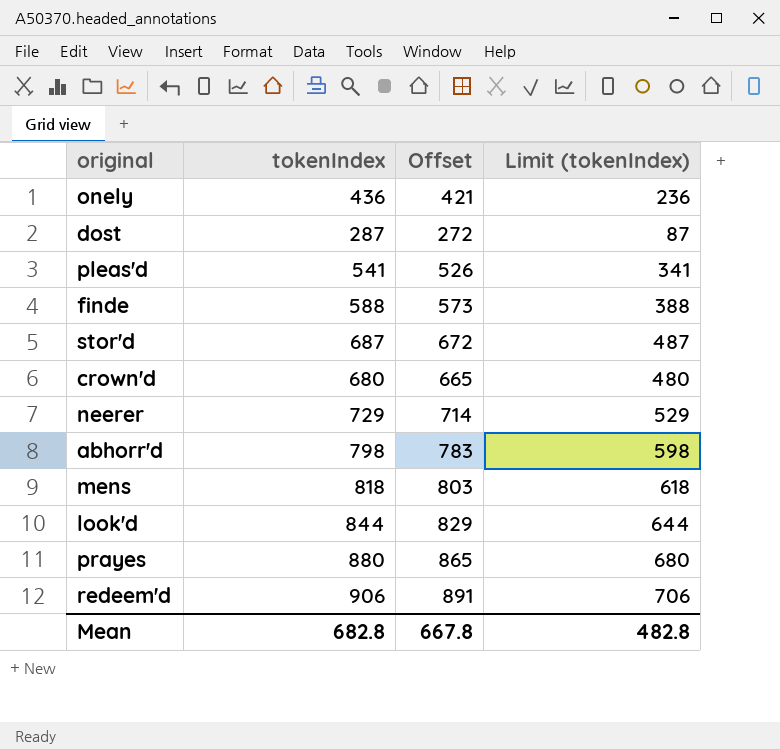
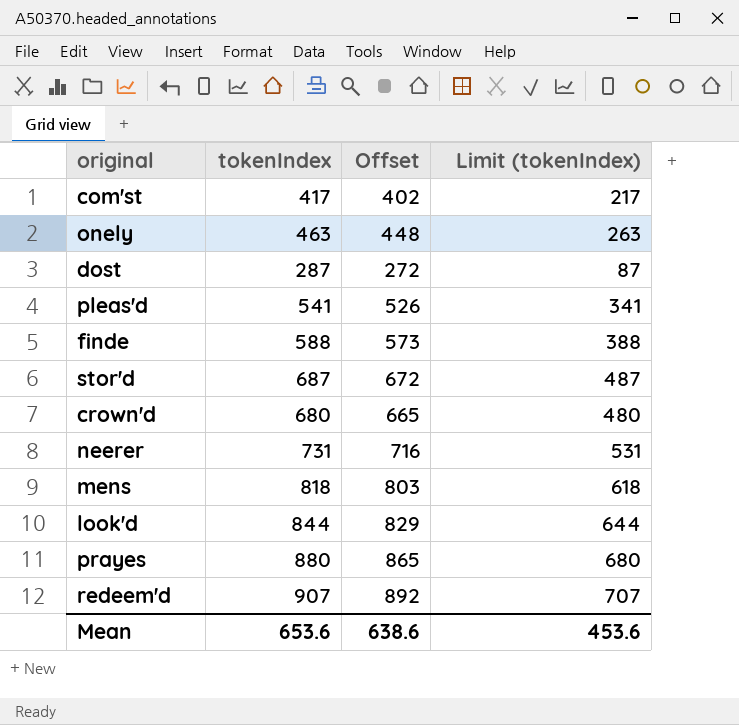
row abhorr'd: 798 | 783 | 598 -> none
row com'st: none -> 417 | 402 | 217
onely | tokenIndex: 436 -> 463
onely | Offset: 421 -> 448
onely | Limit (tokenIndex): 236 -> 263
neerer | tokenIndex: 729 -> 731
neerer | Offset: 714 -> 716
neerer | Limit (tokenIndex): 529 -> 531
redeem'd | tokenIndex: 906 -> 907
redeem'd | Offset: 891 -> 892
redeem'd | Limit (tokenIndex): 706 -> 707
Mean | tokenIndex: 682.8 -> 653.6
Mean | Offset: 667.8 -> 638.6
Mean | Limit (tokenIndex): 482.8 -> 453.6

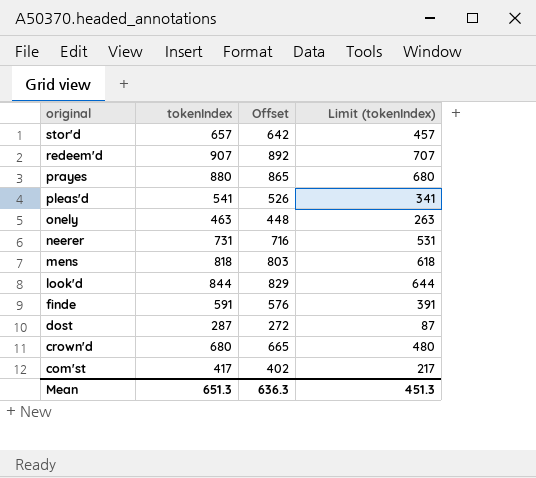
row order: none -> original descending
stor'd | tokenIndex: 687 -> 657
stor'd | Offset: 672 -> 642
stor'd | Limit (tokenIndex): 487 -> 457
finde | tokenIndex: 588 -> 591
finde | Offset: 573 -> 576
finde | Limit (tokenIndex): 388 -> 391
Mean | tokenIndex: 653.6 -> 651.3
Mean | Offset: 638.6 -> 636.3
Mean | Limit (tokenIndex): 453.6 -> 451.3

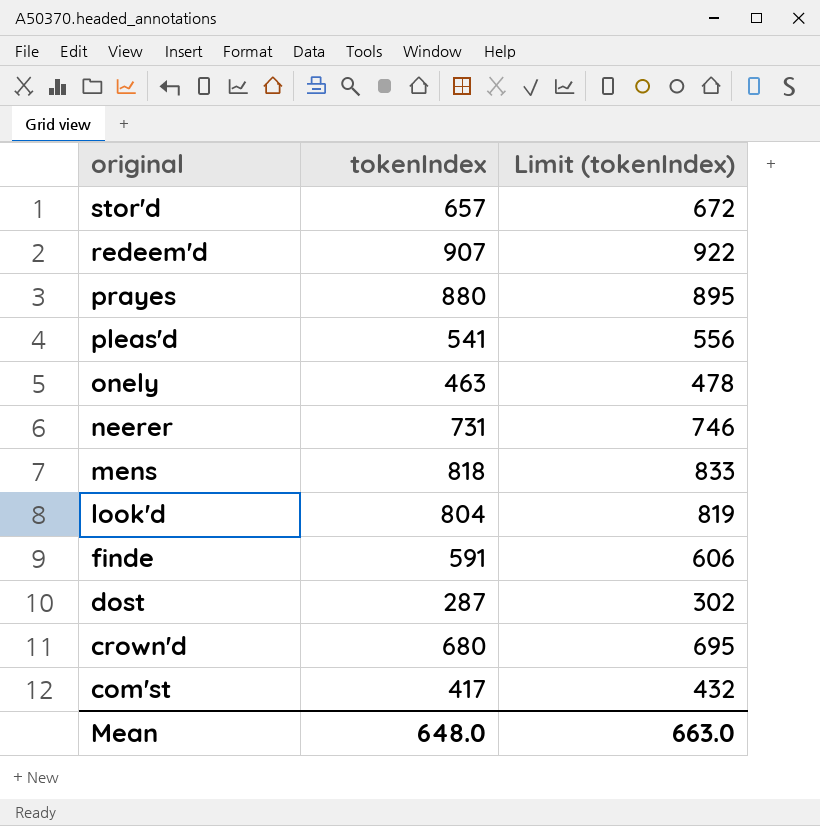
column Offset | formula: [tokenIndex] - 15 -> none
column Limit (tokenIndex) | formula: [tokenIndex] - 200 -> [tokenIndex] + 15
look'd | tokenIndex: 844 -> 804
Mean | tokenIndex: 651.3 -> 648.0
Mean | Limit (tokenIndex): 451.3 -> 663.0

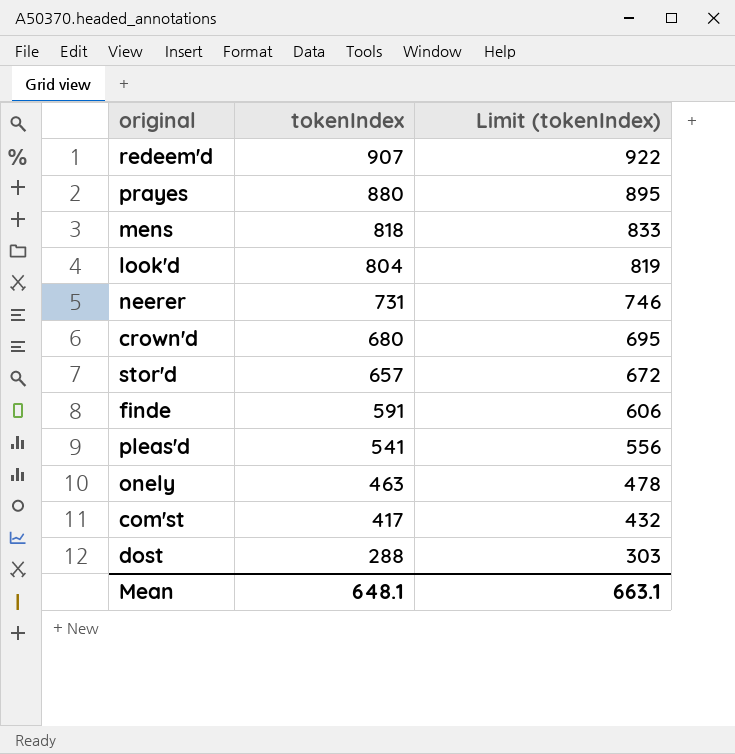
row order: original descending -> tokenIndex descending
dost | tokenIndex: 287 -> 288
dost | Limit (tokenIndex): 302 -> 303
Mean | tokenIndex: 648.0 -> 648.1
Mean | Limit (tokenIndex): 663.0 -> 663.1

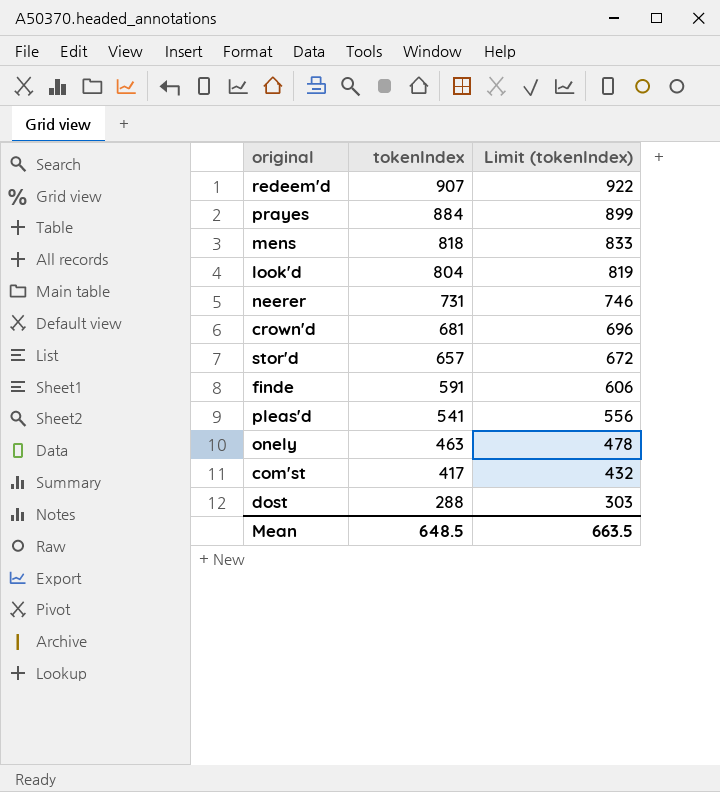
prayes | tokenIndex: 880 -> 884
prayes | Limit (tokenIndex): 895 -> 899
crown'd | tokenIndex: 680 -> 681
crown'd | Limit (tokenIndex): 695 -> 696
Mean | tokenIndex: 648.1 -> 648.5
Mean | Limit (tokenIndex): 663.1 -> 663.5

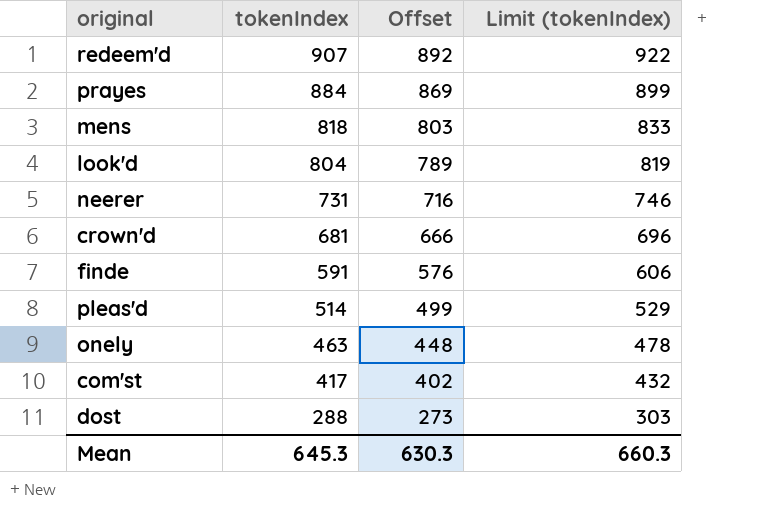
column Offset | formula: none -> [tokenIndex] - 15
row stor'd: 657 | 672 -> none
pleas'd | tokenIndex: 541 -> 514
pleas'd | Limit (tokenIndex): 556 -> 529
Mean | tokenIndex: 648.5 -> 645.3
Mean | Limit (tokenIndex): 663.5 -> 660.3

